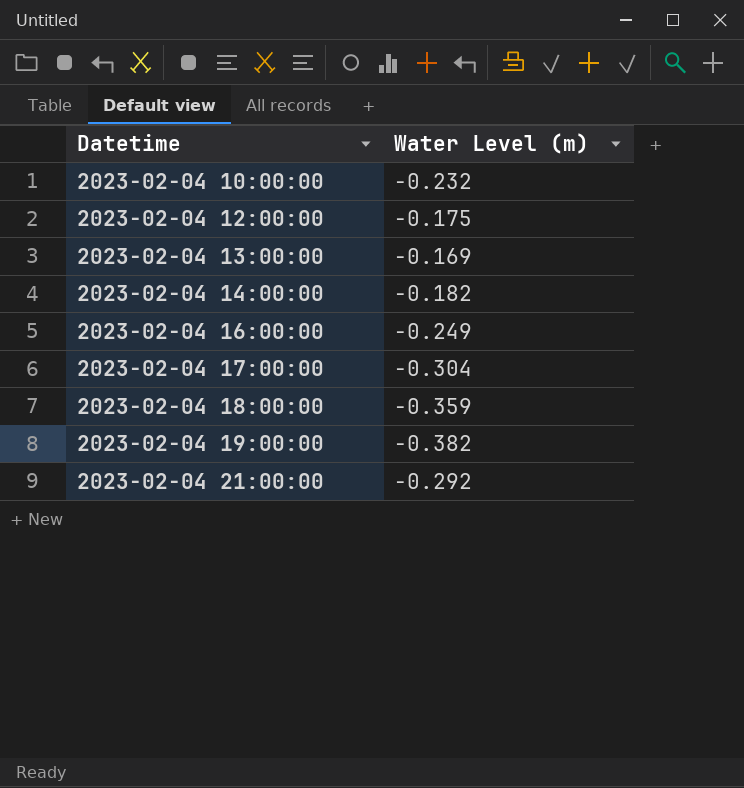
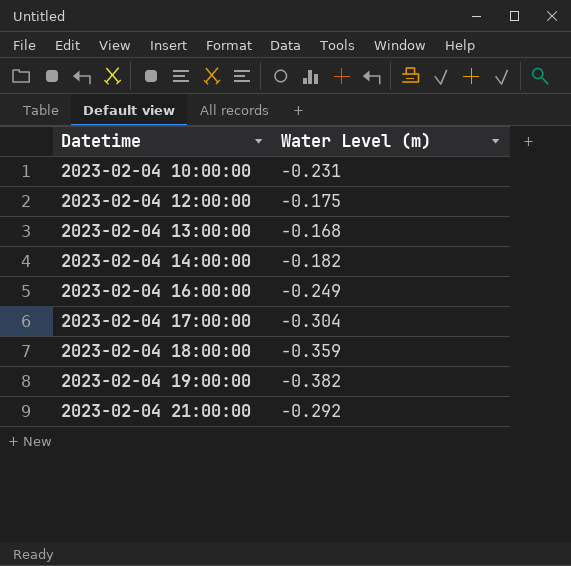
2023-02-04 10:00:00 | Water Level (m): -0.232 -> -0.231
2023-02-04 13:00:00 | Water Level (m): -0.169 -> -0.168

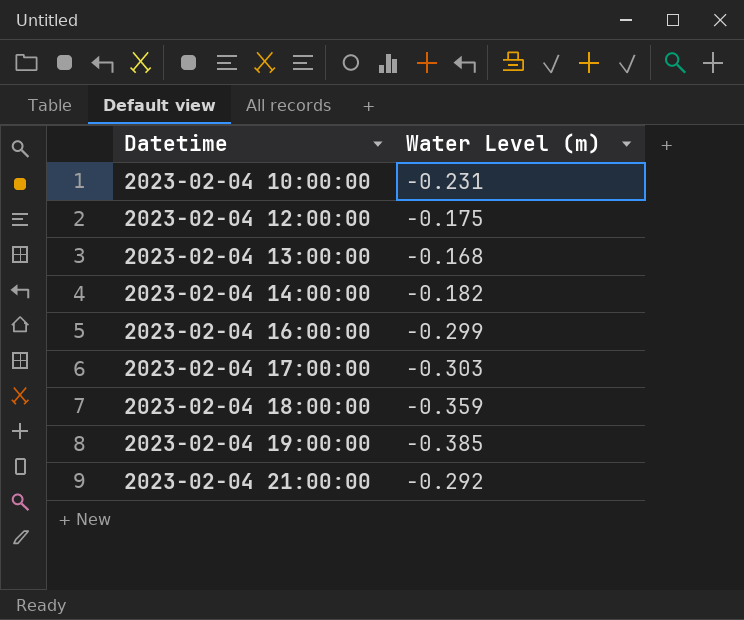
2023-02-04 16:00:00 | Water Level (m): -0.249 -> -0.299
2023-02-04 17:00:00 | Water Level (m): -0.304 -> -0.303
2023-02-04 19:00:00 | Water Level (m): -0.382 -> -0.385

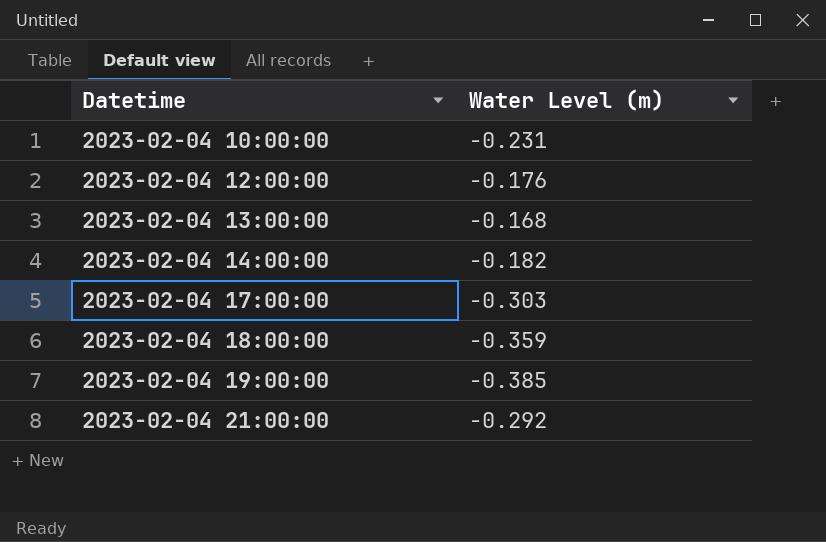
row 2023-02-04 16:00:00: -0.299 -> none
2023-02-04 12:00:00 | Water Level (m): -0.175 -> -0.176

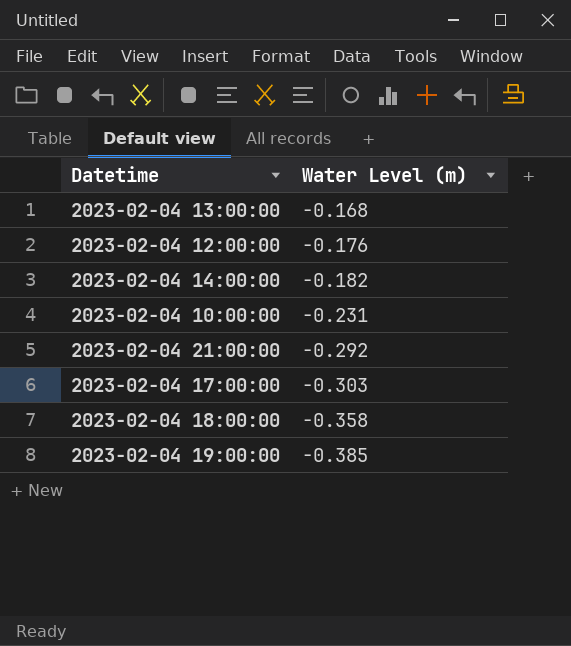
row order: Datetime ascending -> Water Level (m) descending
2023-02-04 18:00:00 | Water Level (m): -0.359 -> -0.358

